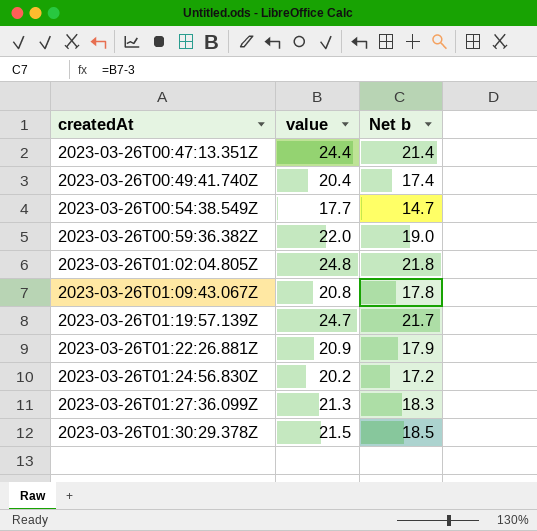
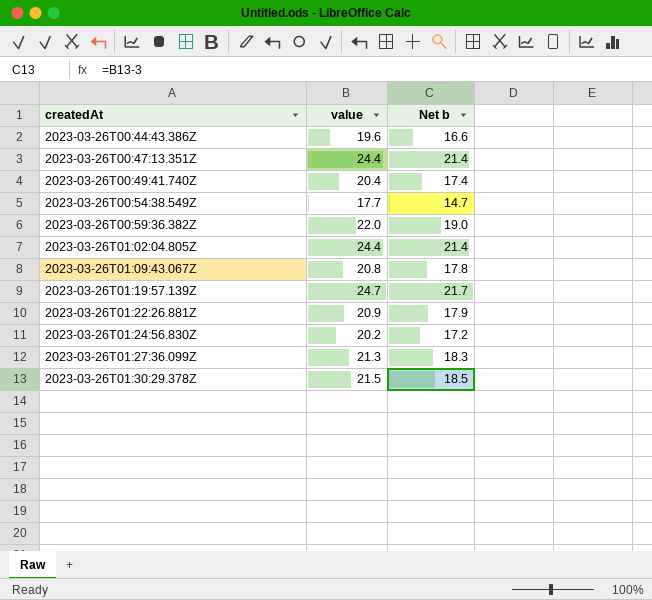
row 2023-03-26T00:44:43.386Z: none -> 19.6 | 16.6
2023-03-26T01:02:04.805Z | value: 24.8 -> 24.4
2023-03-26T01:02:04.805Z | Net b: 21.8 -> 21.4

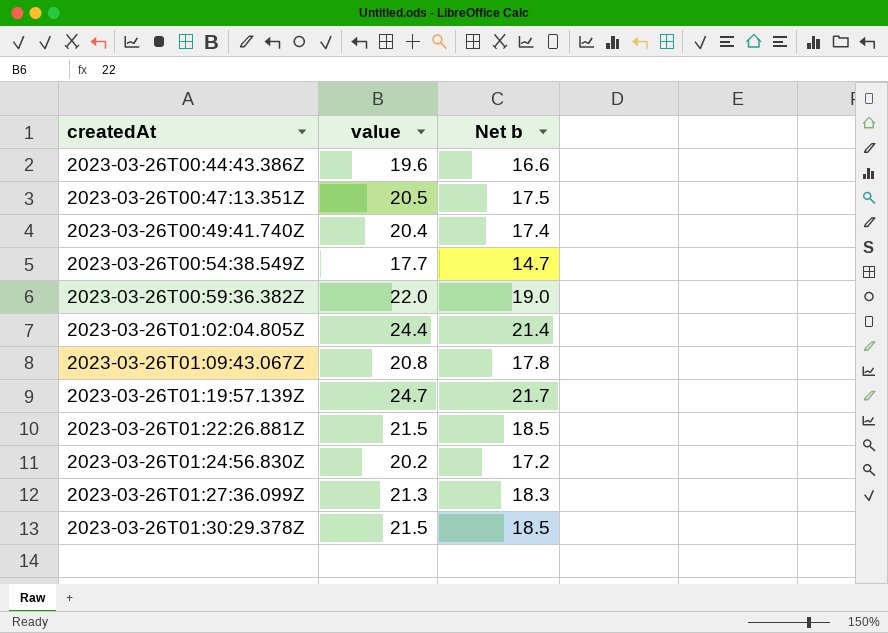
2023-03-26T00:47:13.351Z | value: 24.4 -> 20.5
2023-03-26T00:47:13.351Z | Net b: 21.4 -> 17.5
2023-03-26T01:22:26.881Z | value: 20.9 -> 21.5
2023-03-26T01:22:26.881Z | Net b: 17.9 -> 18.5

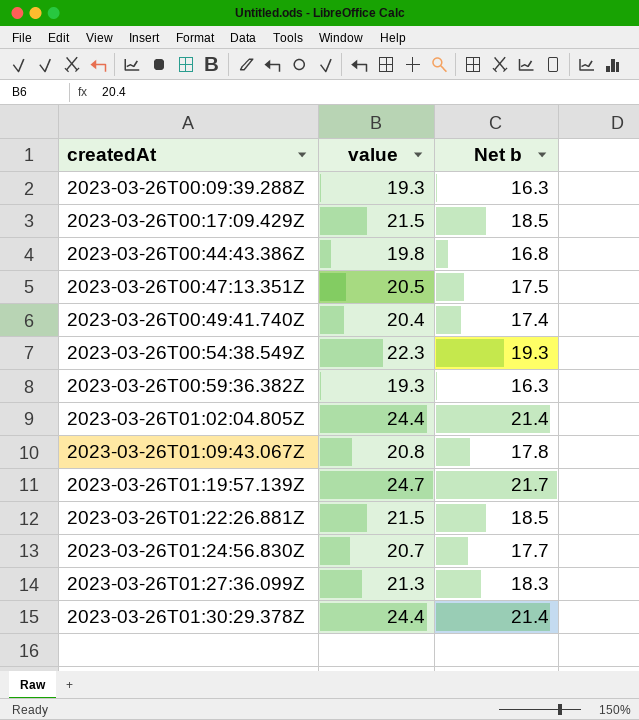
row 2023-03-26T00:09:39.288Z: none -> 19.3 | 16.3
row 2023-03-26T00:17:09.429Z: none -> 21.5 | 18.5
2023-03-26T00:44:43.386Z | value: 19.6 -> 19.8
2023-03-26T00:44:43.386Z | Net b: 16.6 -> 16.8
2023-03-26T00:54:38.549Z | value: 17.7 -> 22.3
2023-03-26T00:54:38.549Z | Net b: 14.7 -> 19.3
2023-03-26T00:59:36.382Z | value: 22.0 -> 19.3
2023-03-26T00:59:36.382Z | Net b: 19.0 -> 16.3
2023-03-26T01:24:56.830Z | value: 20.2 -> 20.7
2023-03-26T01:24:56.830Z | Net b: 17.2 -> 17.7
2023-03-26T01:30:29.378Z | value: 21.5 -> 24.4
2023-03-26T01:30:29.378Z | Net b: 18.5 -> 21.4

